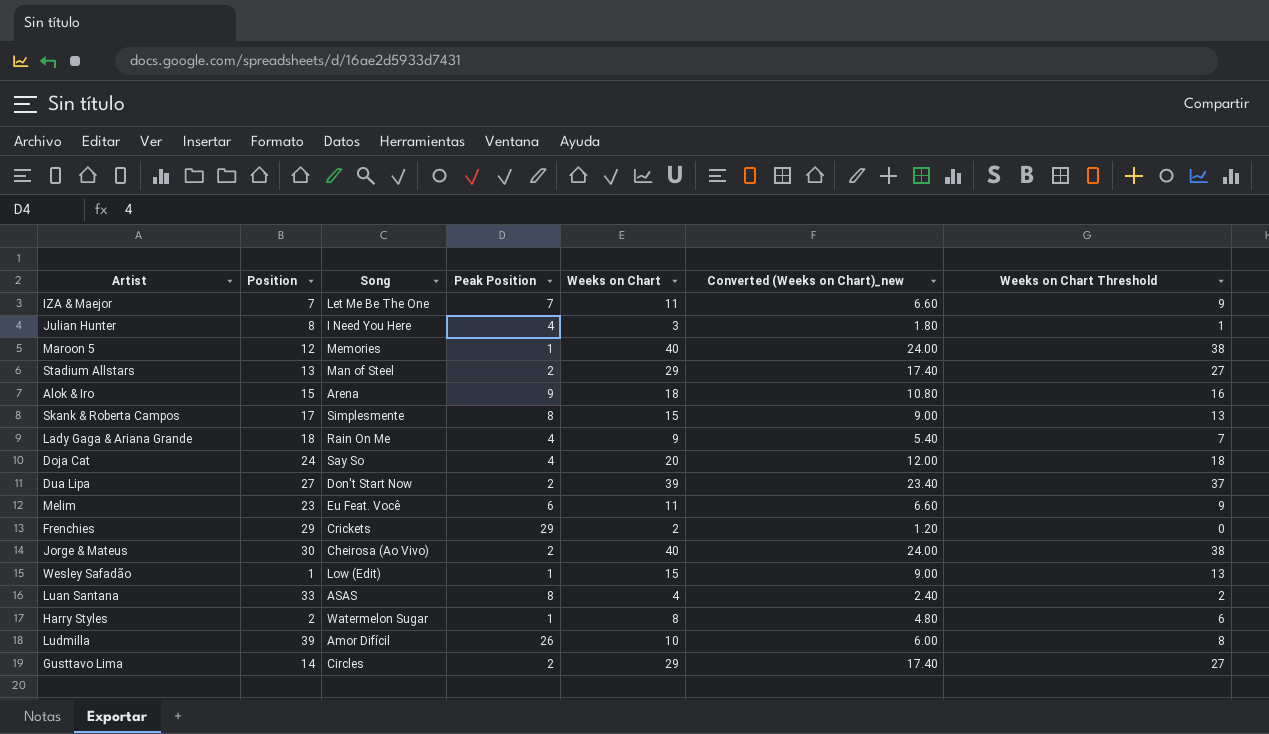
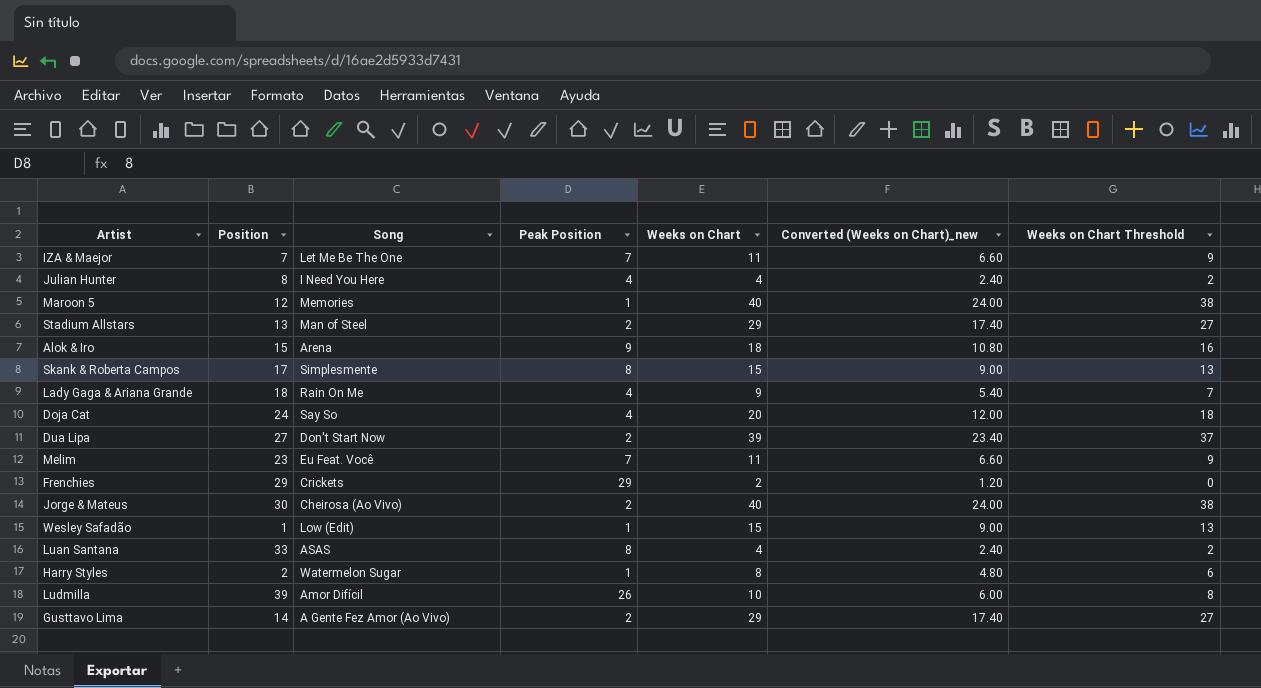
Julian Hunter | Weeks on Chart: 3 -> 4
Julian Hunter | Converted (Weeks on Chart)_new: 1.80 -> 2.40
Julian Hunter | Weeks on Chart Threshold: 1 -> 2
Melim | Peak Position: 6 -> 7
Gusttavo Lima | Song: Circles -> A Gente Fez Amor (Ao Vivo)

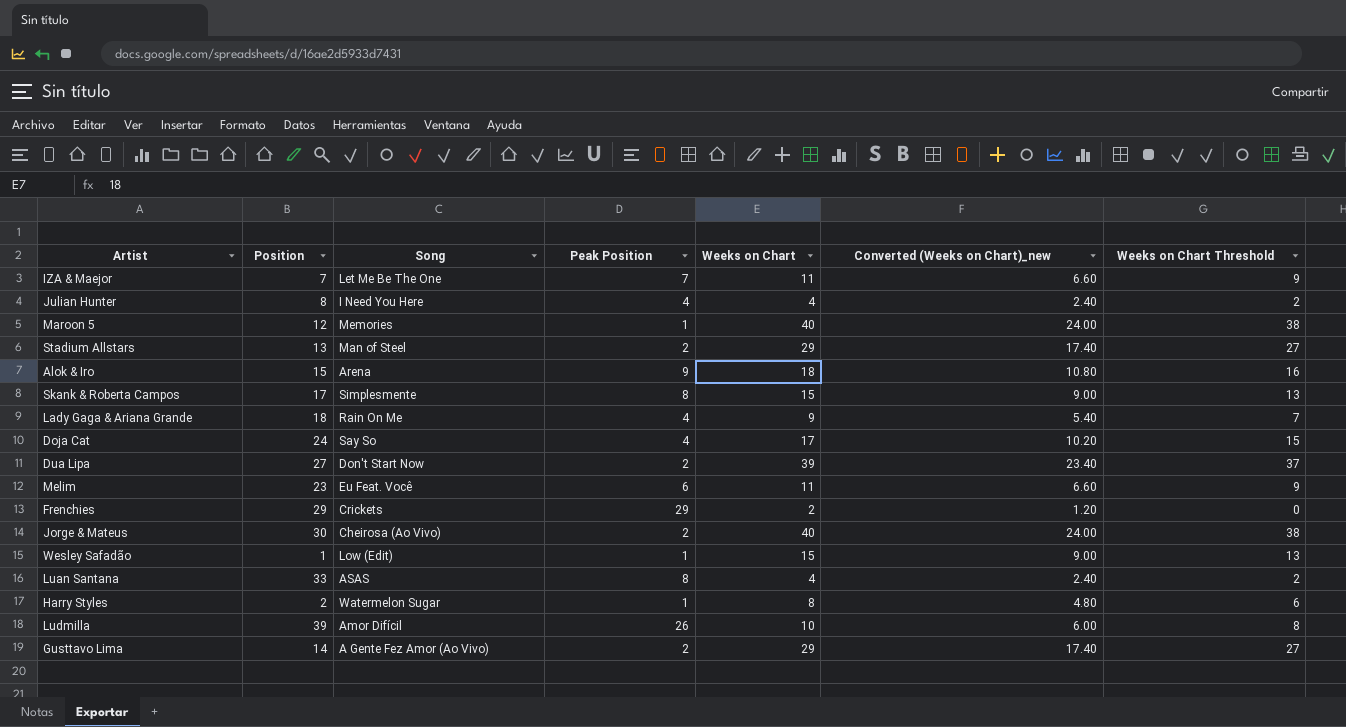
Doja Cat | Weeks on Chart: 20 -> 17
Doja Cat | Converted (Weeks on Chart)_new: 12.00 -> 10.20
Doja Cat | Weeks on Chart Threshold: 18 -> 15
Melim | Peak Position: 7 -> 6

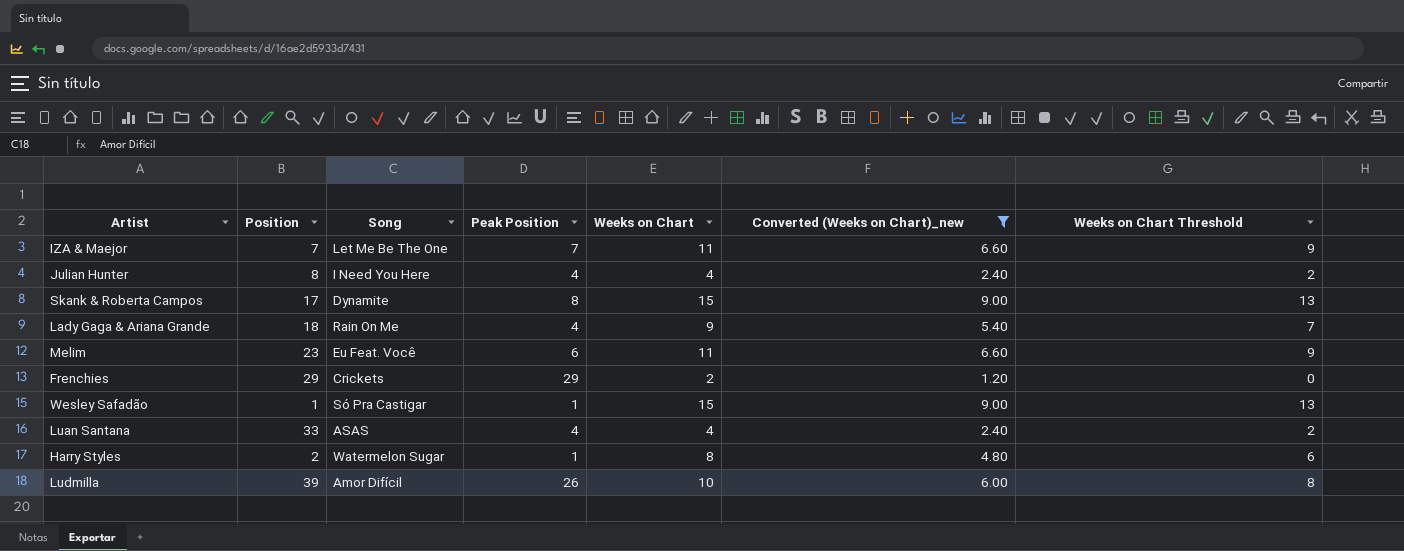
filter: none -> Converted (Weeks on Chart)_new <= 9.00
Skank & Roberta Campos | Song: Simplesmente -> Dynamite
Wesley Safadão | Song: Low (Edit) -> Só Pra Castigar
Luan Santana | Peak Position: 8 -> 4

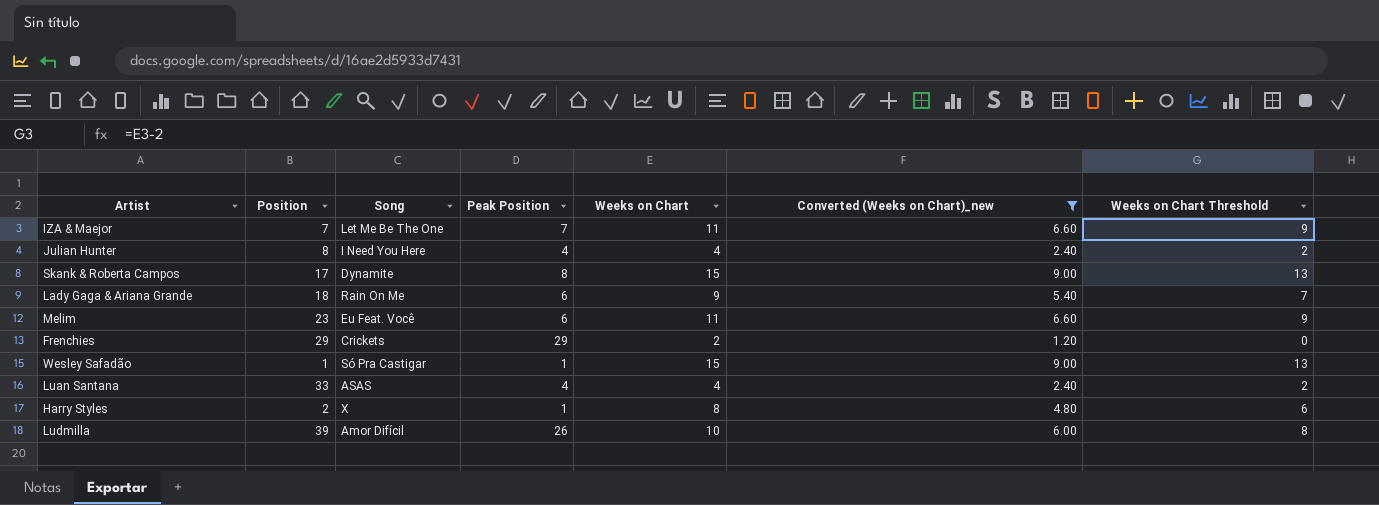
Lady Gaga & Ariana Grande | Peak Position: 4 -> 6
Harry Styles | Song: Watermelon Sugar -> X

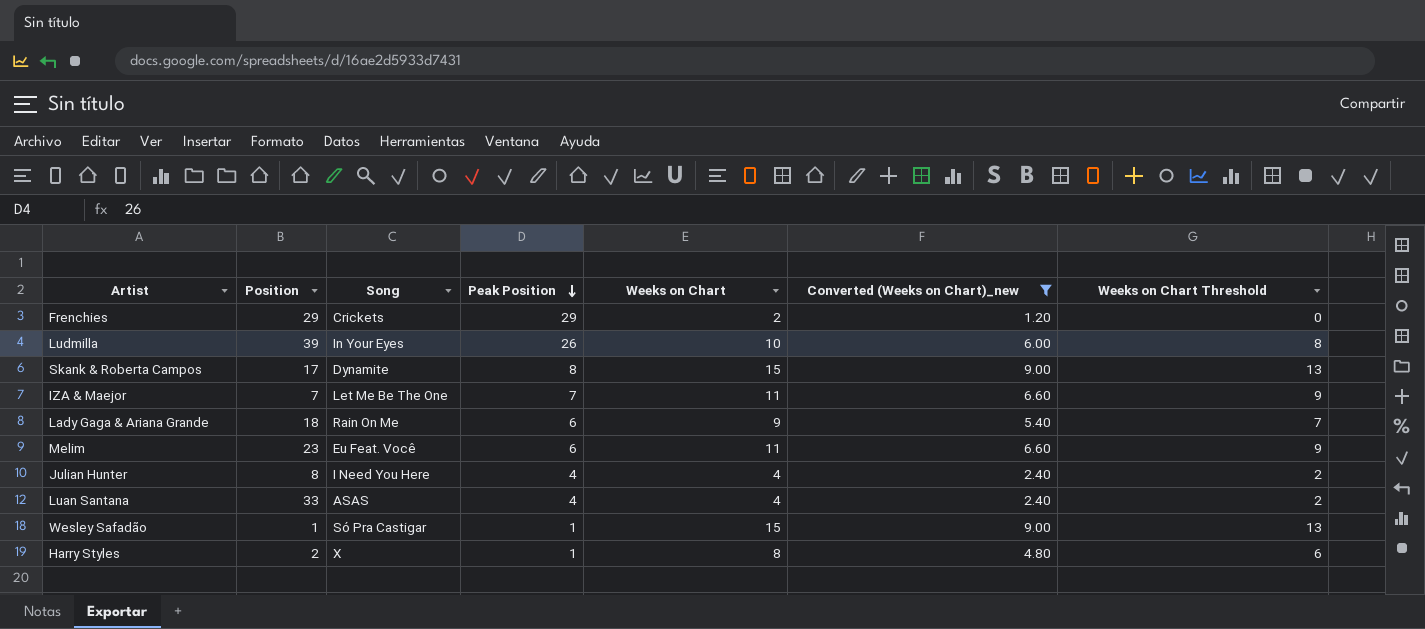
row order: none -> Peak Position descending
Ludmilla | Song: Amor Difícil -> In Your Eyes

